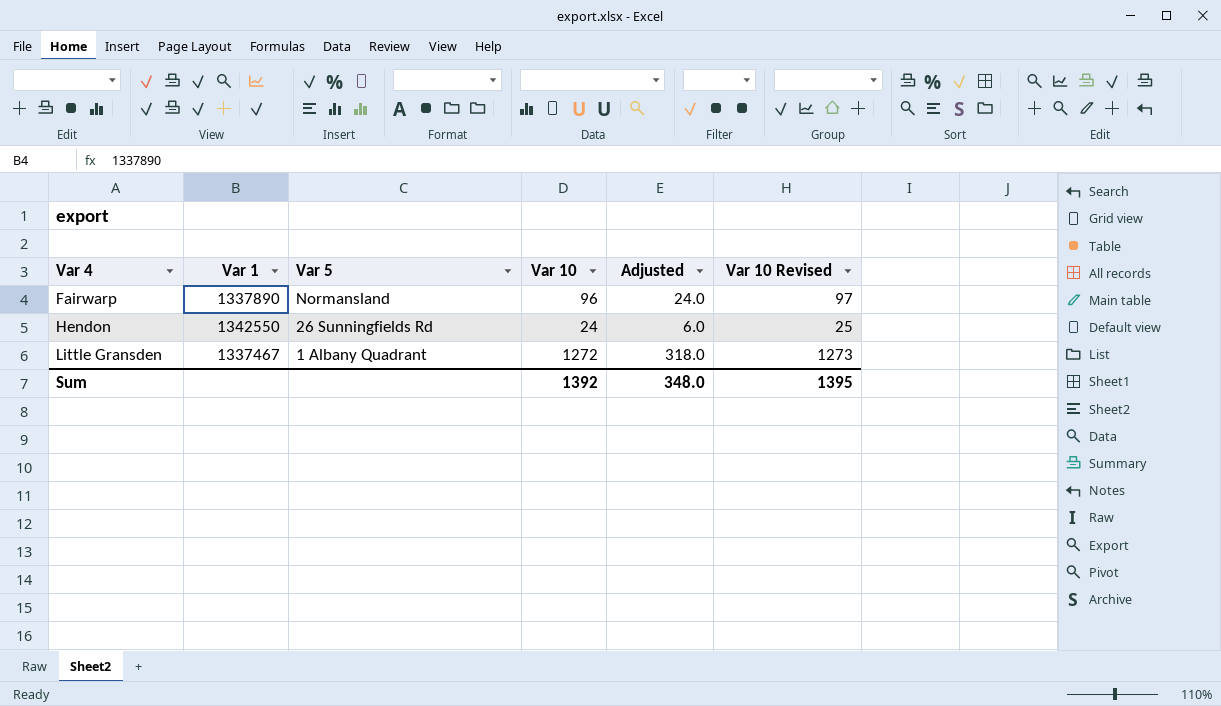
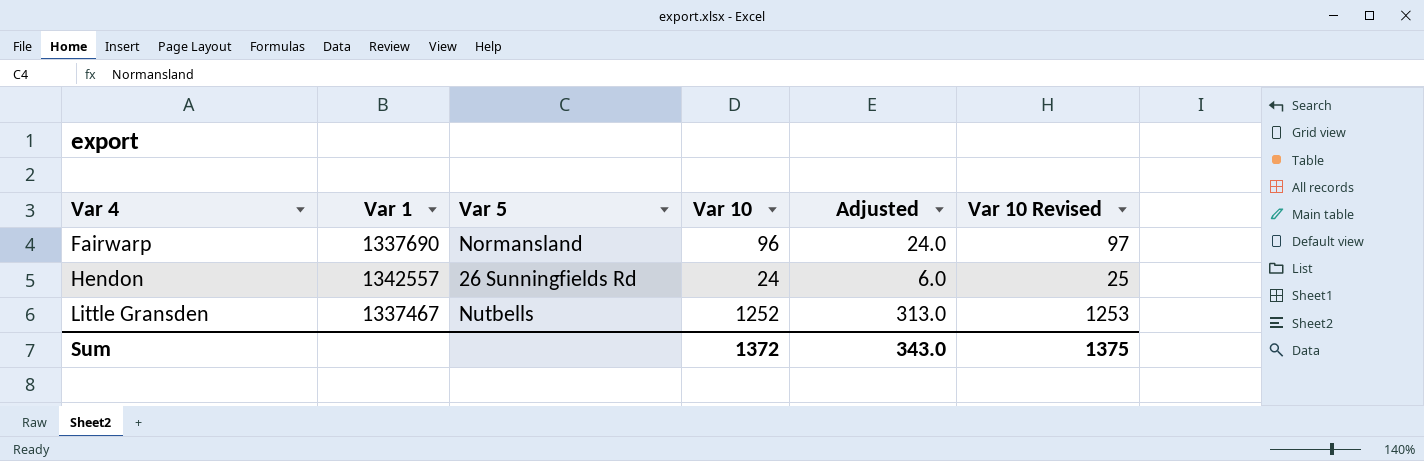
Fairwarp | Var 1: 1337890 -> 1337690
Hendon | Var 1: 1342550 -> 1342557
Little Gransden | Var 5: 1 Albany Quadrant -> Nutbells
Little Gransden | Var 10: 1272 -> 1252
Little Gransden | Adjusted: 318.0 -> 313.0
Little Gransden | Var 10 Revised: 1273 -> 1253
Sum | Var 10: 1392 -> 1372
Sum | Adjusted: 348.0 -> 343.0
Sum | Var 10 Revised: 1395 -> 1375

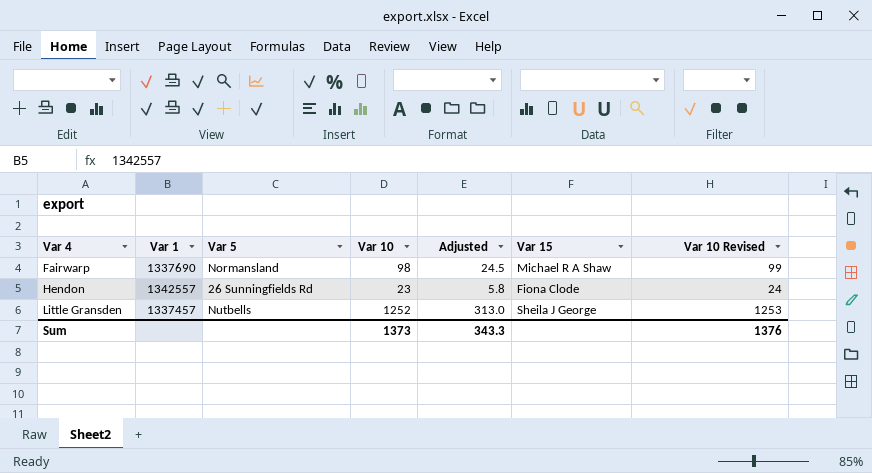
column Var 15 | position: none -> 6
Fairwarp | Var 10: 96 -> 98
Fairwarp | Adjusted: 24.0 -> 24.5
Fairwarp | Var 10 Revised: 97 -> 99
Hendon | Var 10: 24 -> 23
Hendon | Adjusted: 6.0 -> 5.8
Hendon | Var 10 Revised: 25 -> 24
Little Gransden | Var 1: 1337467 -> 1337457
Sum | Var 10: 1372 -> 1373
Sum | Adjusted: 343.0 -> 343.3
Sum | Var 10 Revised: 1375 -> 1376

